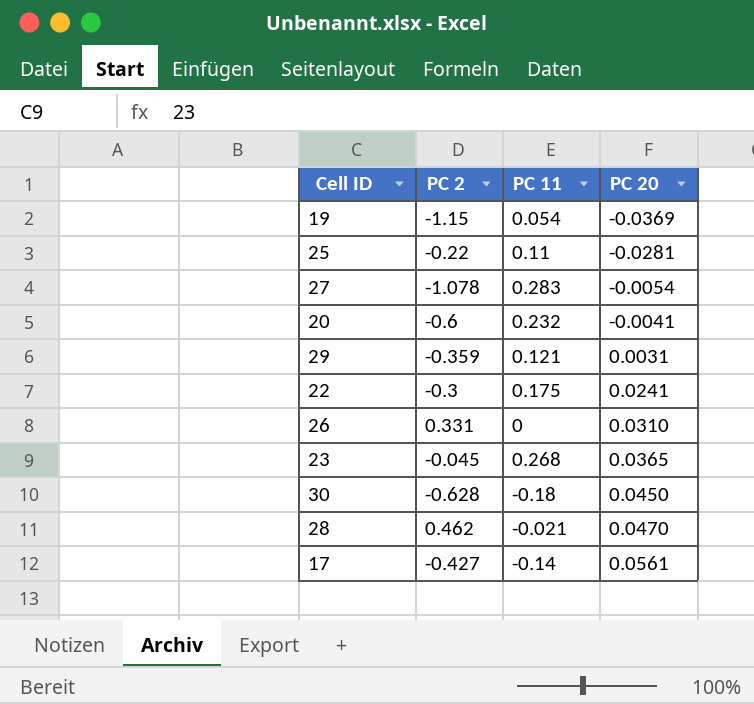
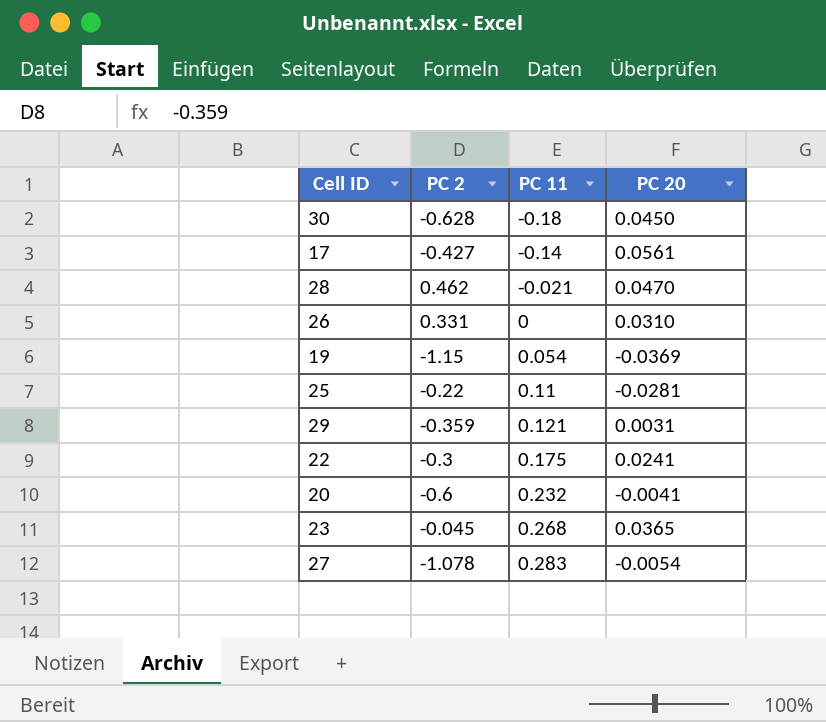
row order: PC 20 ascending -> PC 11 ascending

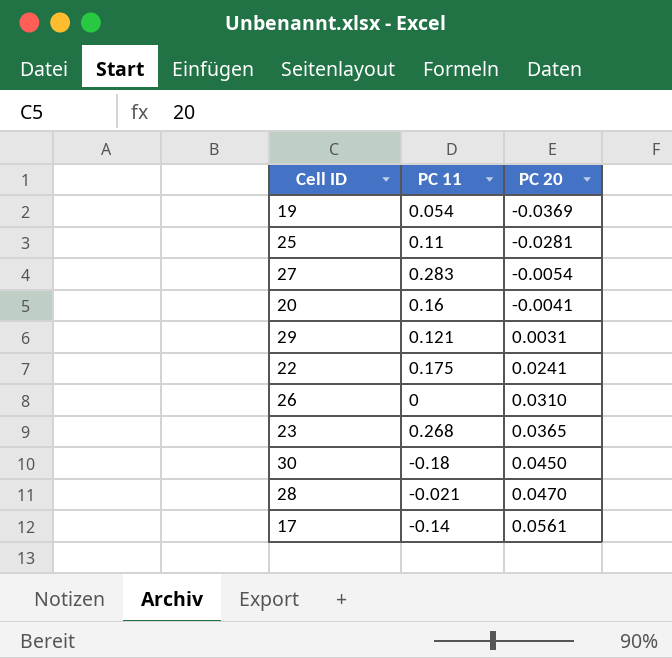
row order: PC 11 ascending -> PC 20 ascending
column PC 2 | position: 2 -> none
20 | PC 11: 0.232 -> 0.16

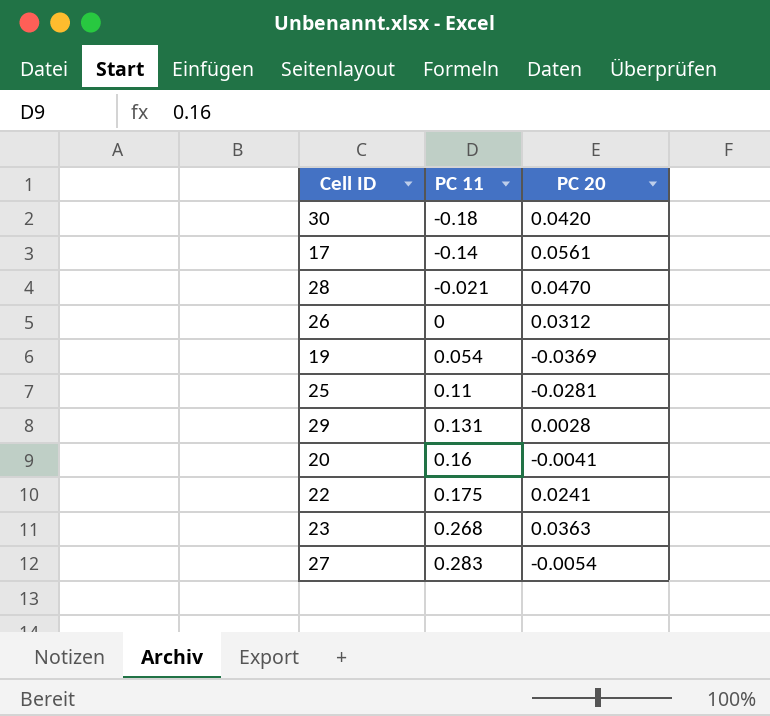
row order: PC 20 ascending -> PC 11 ascending
30 | PC 20: 0.0450 -> 0.0420
26 | PC 20: 0.0310 -> 0.0312
29 | PC 11: 0.121 -> 0.131
29 | PC 20: 0.0031 -> 0.0028
23 | PC 20: 0.0365 -> 0.0363

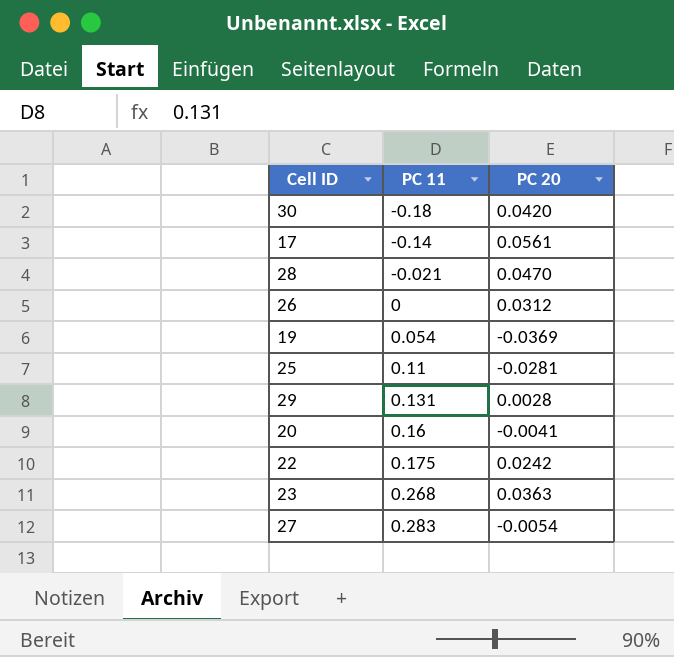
22 | PC 20: 0.0241 -> 0.0242

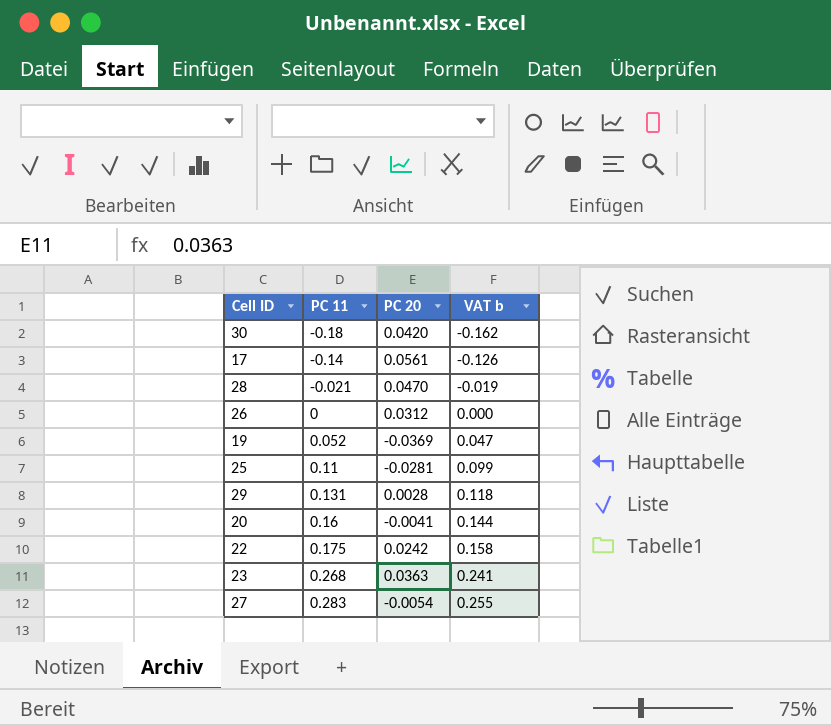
column VAT b | formula: none -> [PC 11] * 0.9
19 | PC 11: 0.054 -> 0.052

